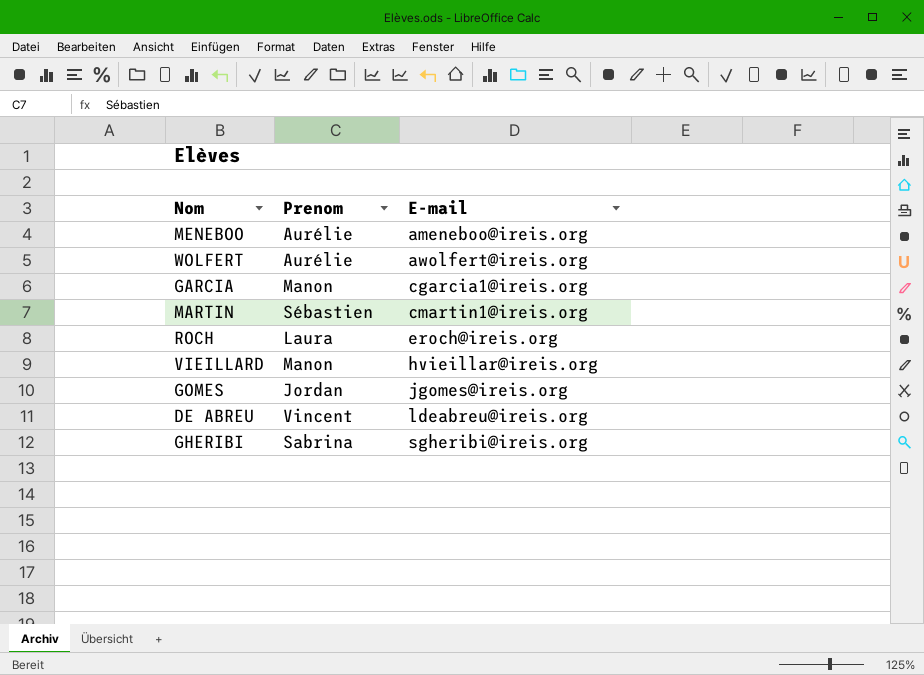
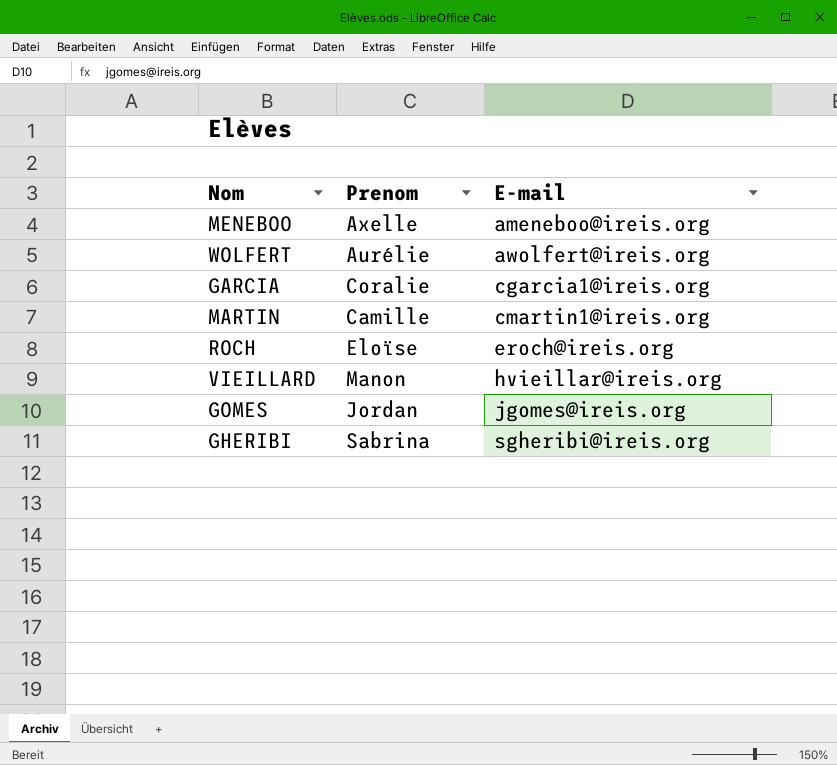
row DE ABREU: Vincent | ldeabreu@ireis.org -> none
MENEBOO | Prenom: Aurélie -> Axelle
GARCIA | Prenom: Manon -> Coralie
MARTIN | Prenom: Sébastien -> Camille
ROCH | Prenom: Laura -> Eloïse

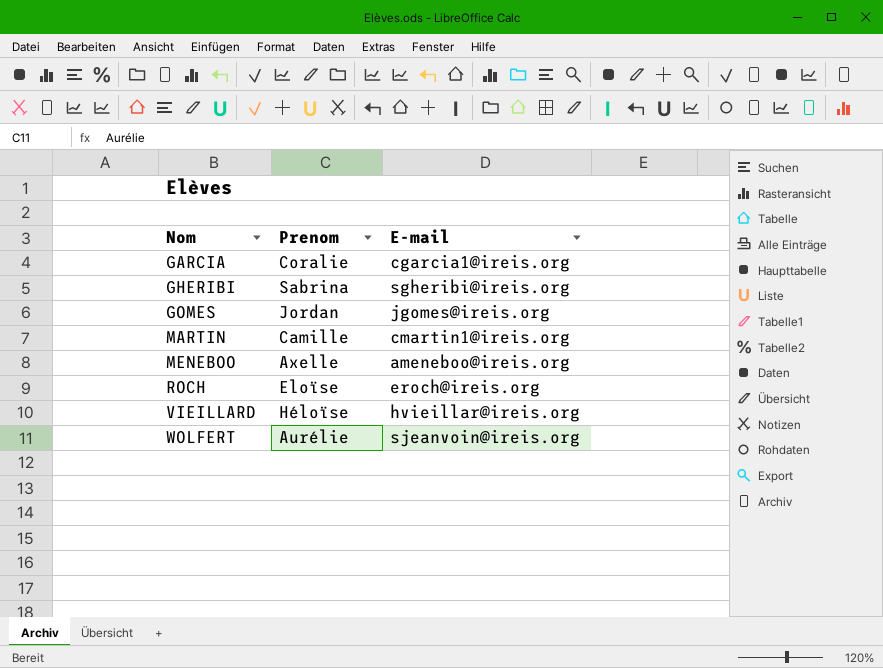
row order: E-mail ascending -> Nom ascending
VIEILLARD | Prenom: Manon -> Héloïse
WOLFERT | E-mail: awolfert@ireis.org -> sjeanvoin@ireis.org

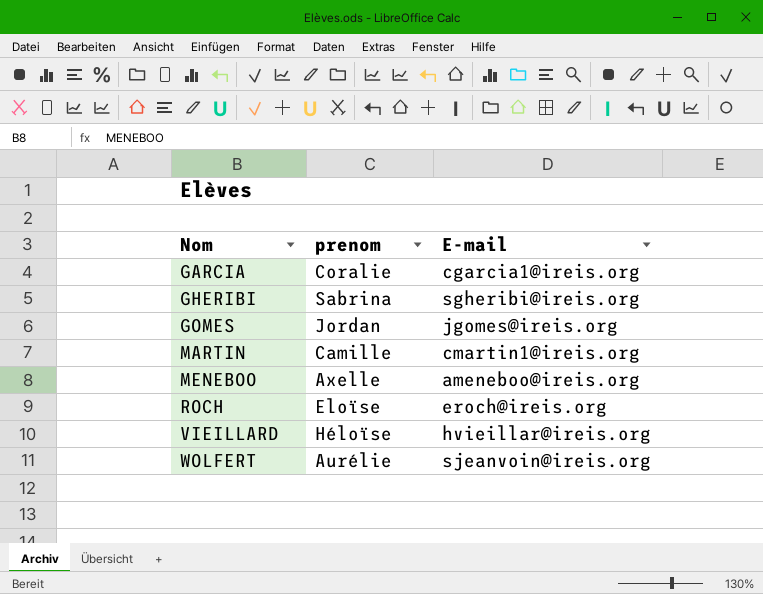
column name: Prenom -> prenom

